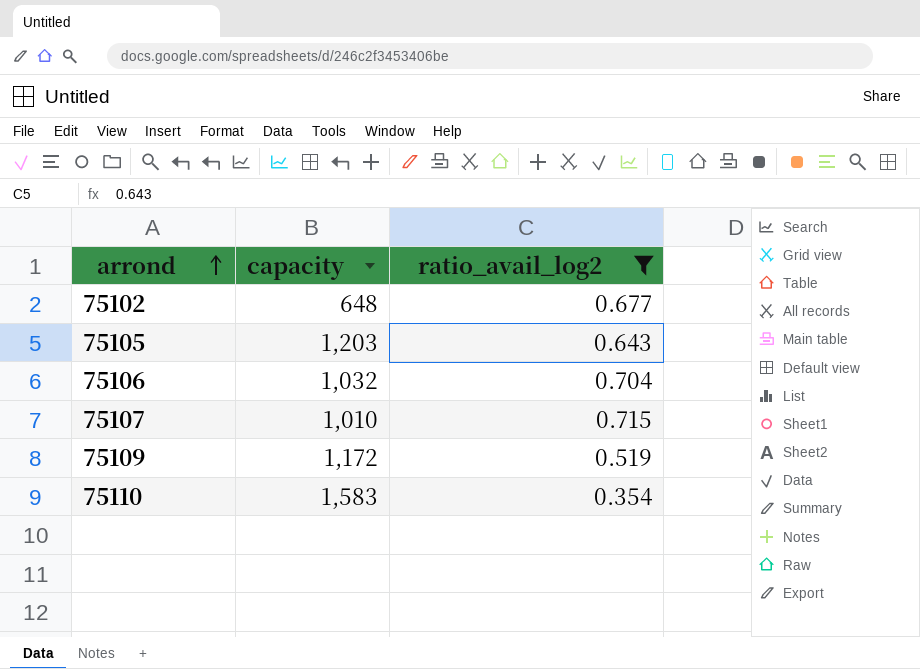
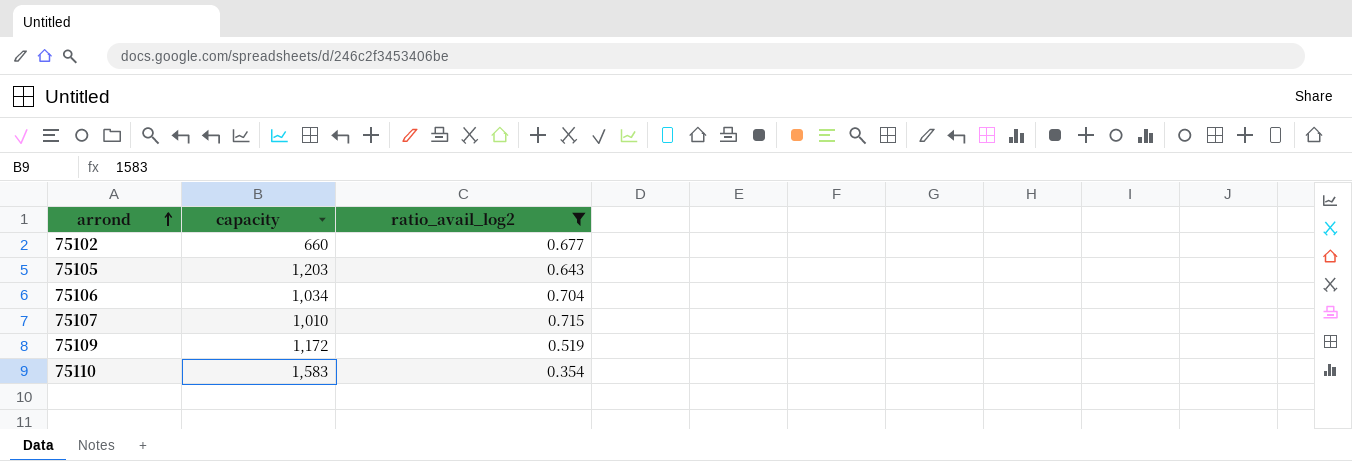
75102 | capacity: 648 -> 660
75106 | capacity: 1,032 -> 1,034

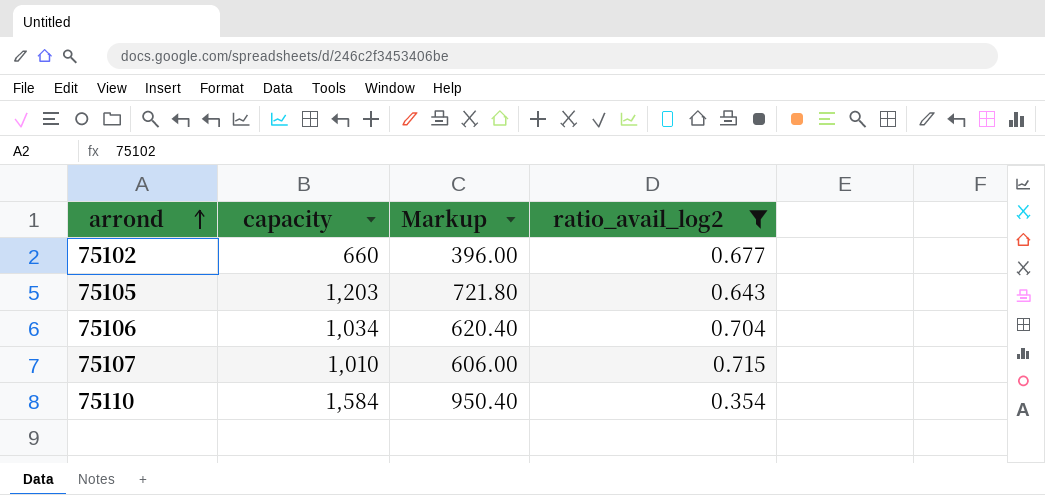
column Markup | formula: none -> [capacity] * 0.6
row 75109: 1,172 | 0.519 -> none
75110 | capacity: 1,583 -> 1,584

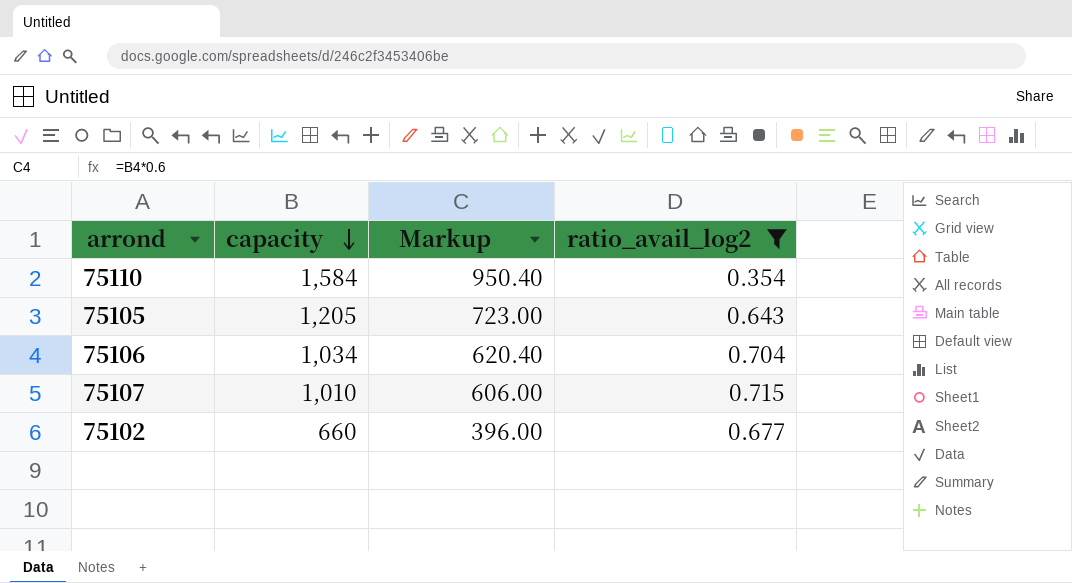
row order: arrond ascending -> capacity descending
75105 | capacity: 1,203 -> 1,205
75105 | Markup: 721.80 -> 723.00

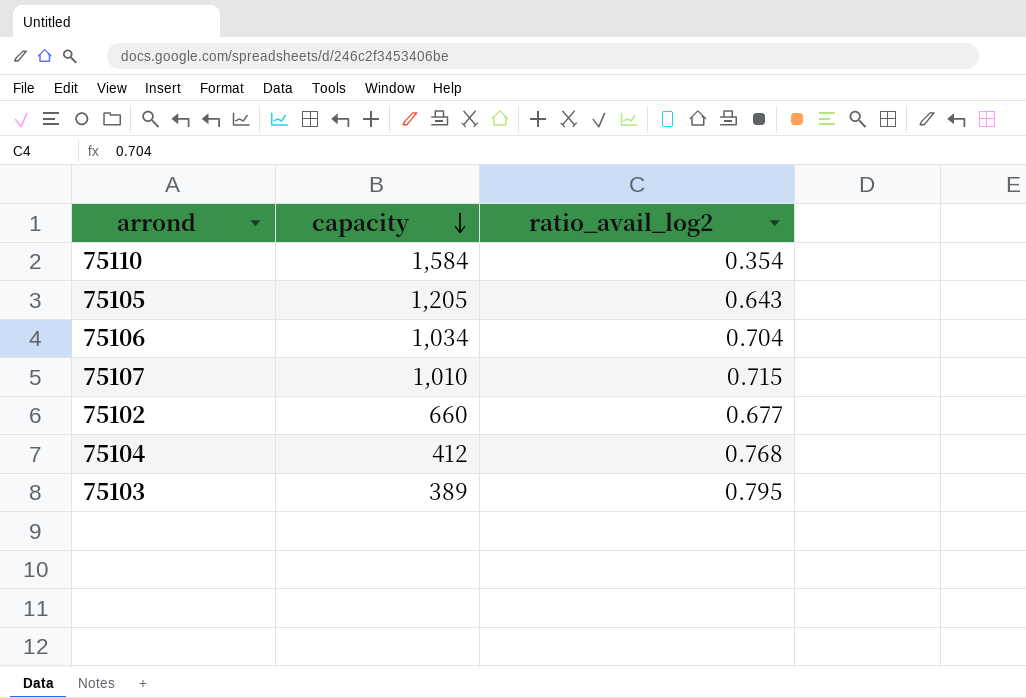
filter: ratio_avail_log2 <= 0.715 -> none
column Markup | formula: [capacity] * 0.6 -> none

